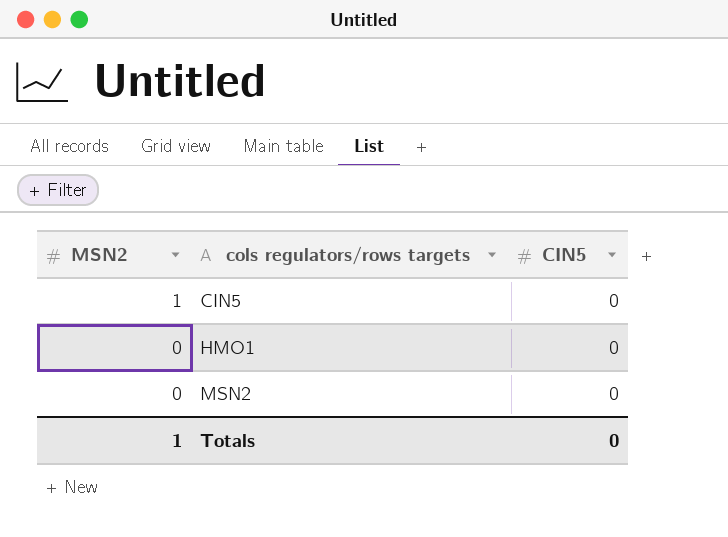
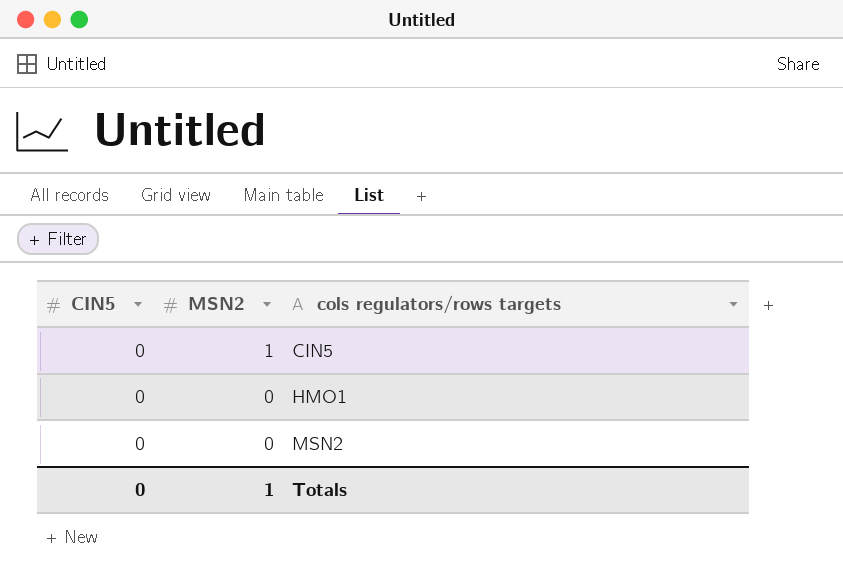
column CIN5 | position: 3 -> 1

